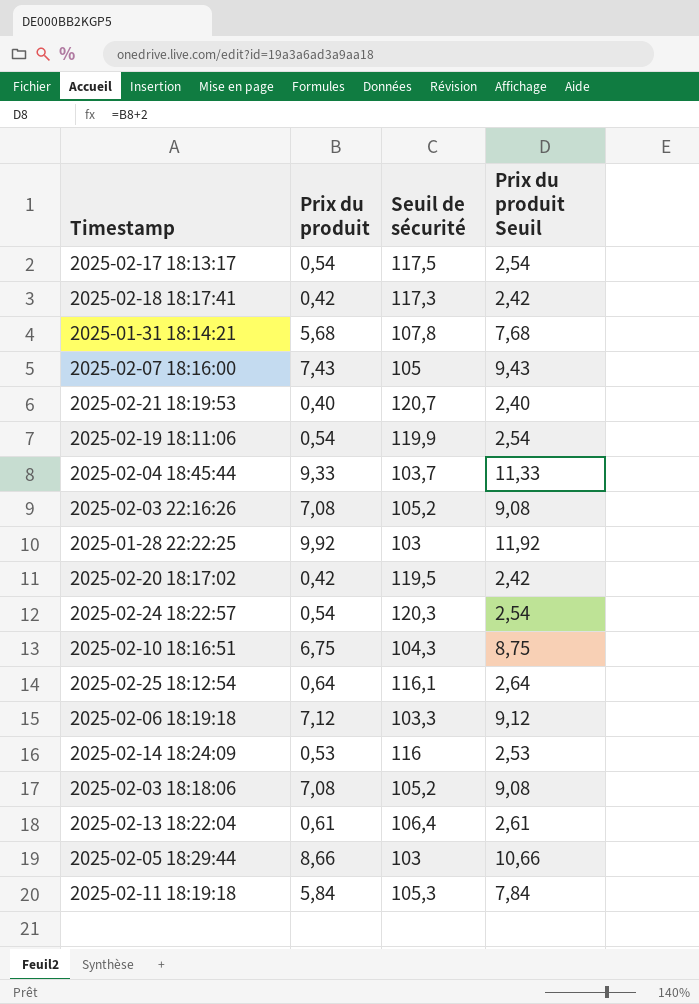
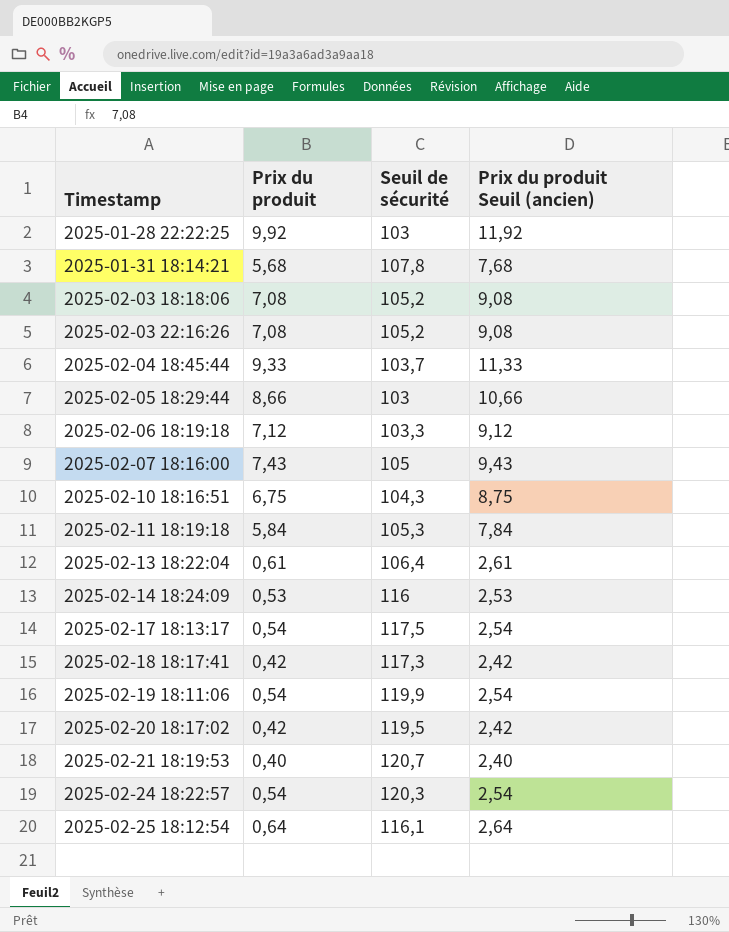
row order: none -> Timestamp ascending
column name: Prix du produit Seuil -> Prix du produit Seuil (ancien)

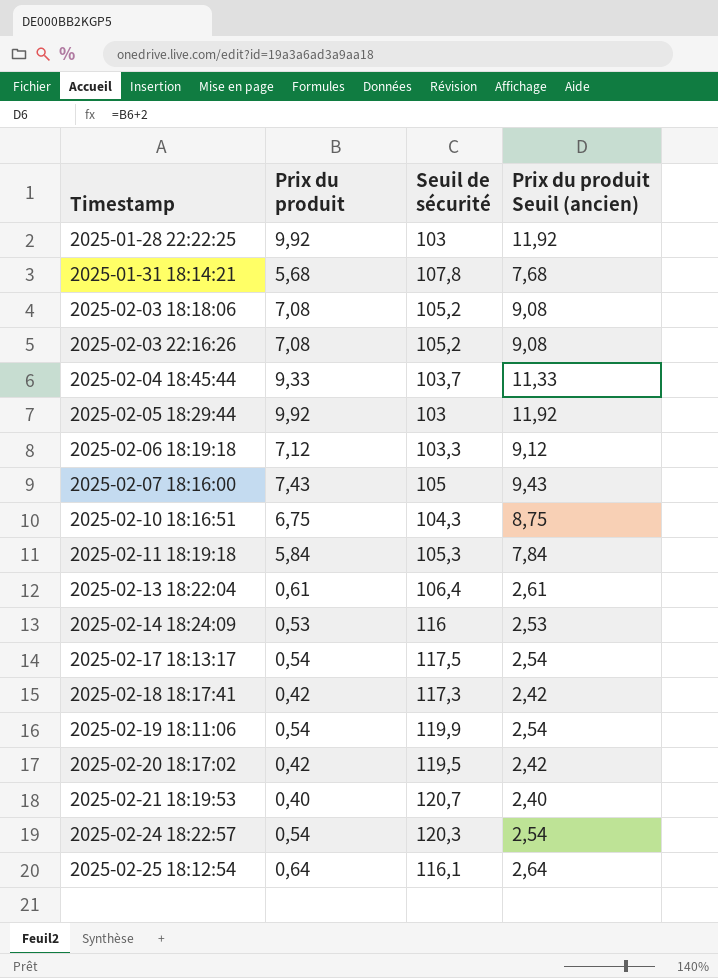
2025-02-05 18:29:44 | Prix du produit: 8,66 -> 9,92
2025-02-05 18:29:44 | Prix du produit Seuil (ancien): 10,66 -> 11,92

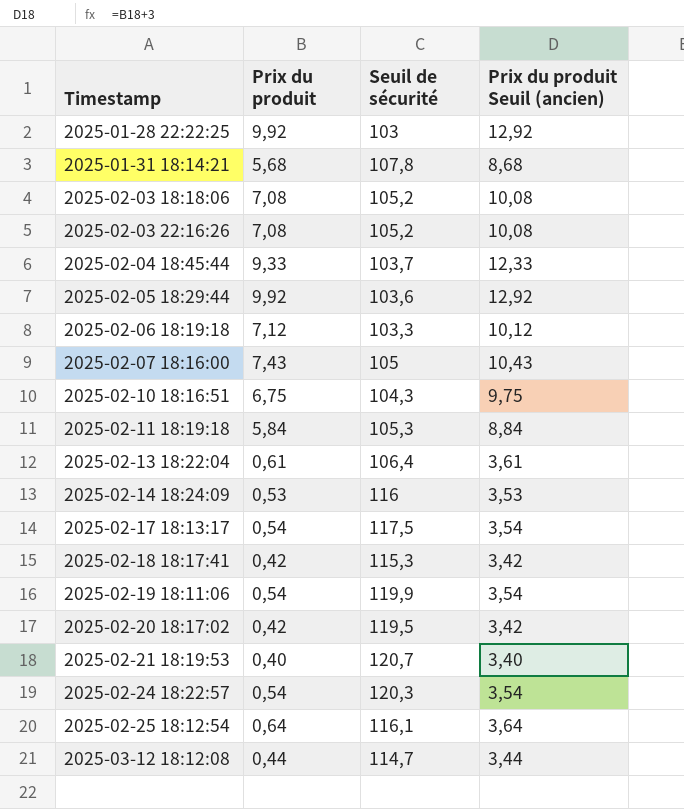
column Prix du produit Seuil (ancien) | formula: [Prix du produit] + 2 -> [Prix du produit] + 3
2025-02-05 18:29:44 | Seuil de sécurité: 103 -> 103,6
2025-02-18 18:17:41 | Seuil de sécurité: 117,3 -> 115,3
row 2025-03-12 18:12:08: none -> 0,44 | 114,7 | 3,44

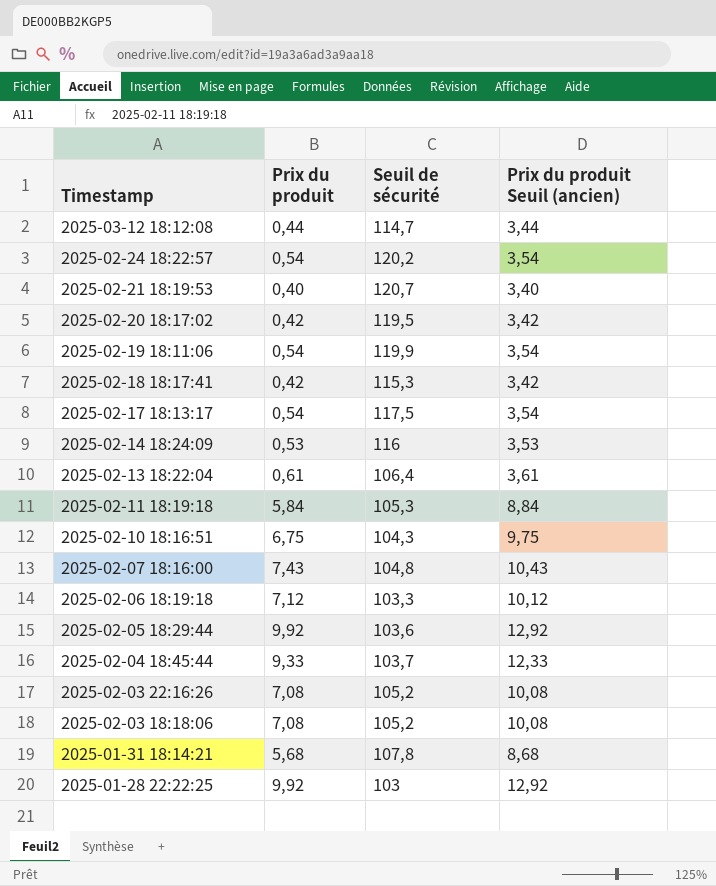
row order: Timestamp ascending -> Timestamp descending
row 2025-02-25 18:12:54: 0,64 | 116,1 | 3,64 -> none
2025-02-24 18:22:57 | Seuil de sécurité: 120,3 -> 120,2
2025-02-07 18:16:00 | Seuil de sécurité: 105 -> 104,8

